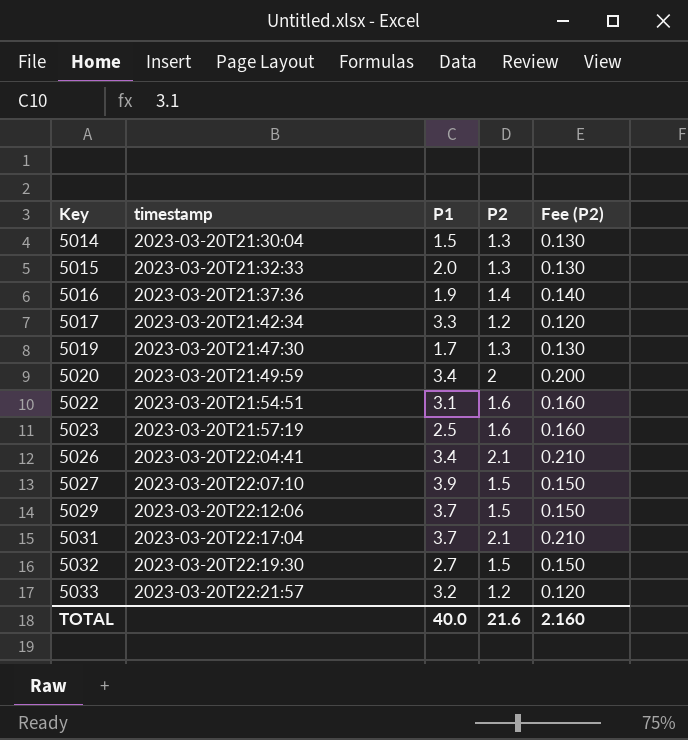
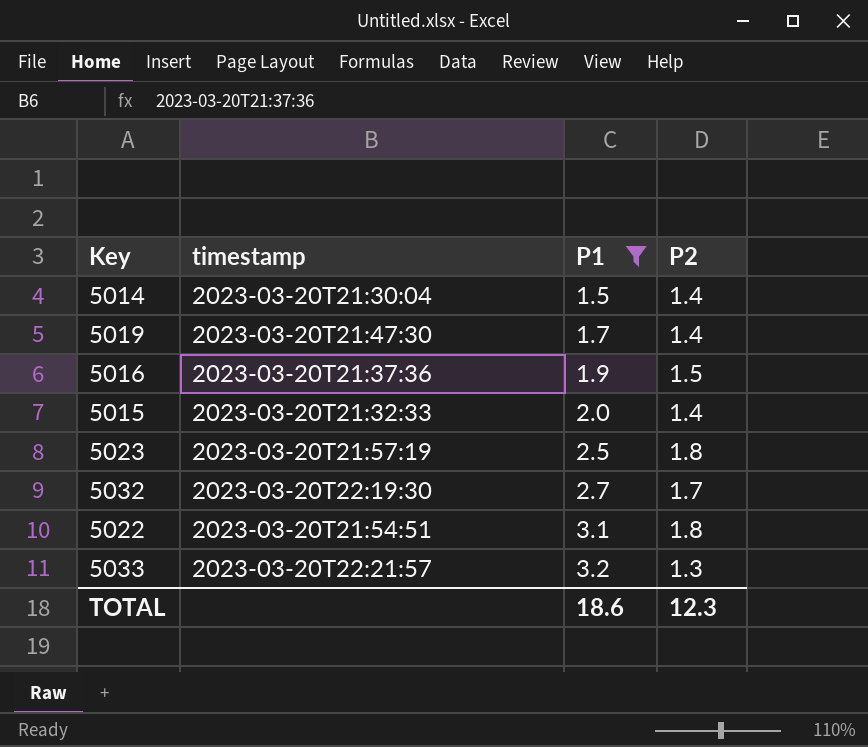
filter: none -> P1 <= 3.2
row order: Key ascending -> P1 ascending
column Fee (P2) | formula: [P2] * 0.1 -> none
5014 | P2: 1.3 -> 1.4
5019 | P2: 1.3 -> 1.4
5016 | P2: 1.4 -> 1.5
5015 | P2: 1.3 -> 1.4
5023 | P2: 1.6 -> 1.8
5032 | P2: 1.5 -> 1.7
5022 | P2: 1.6 -> 1.8
5033 | P2: 1.2 -> 1.3
TOTAL | P1: 40.0 -> 18.6
TOTAL | P2: 21.6 -> 12.3

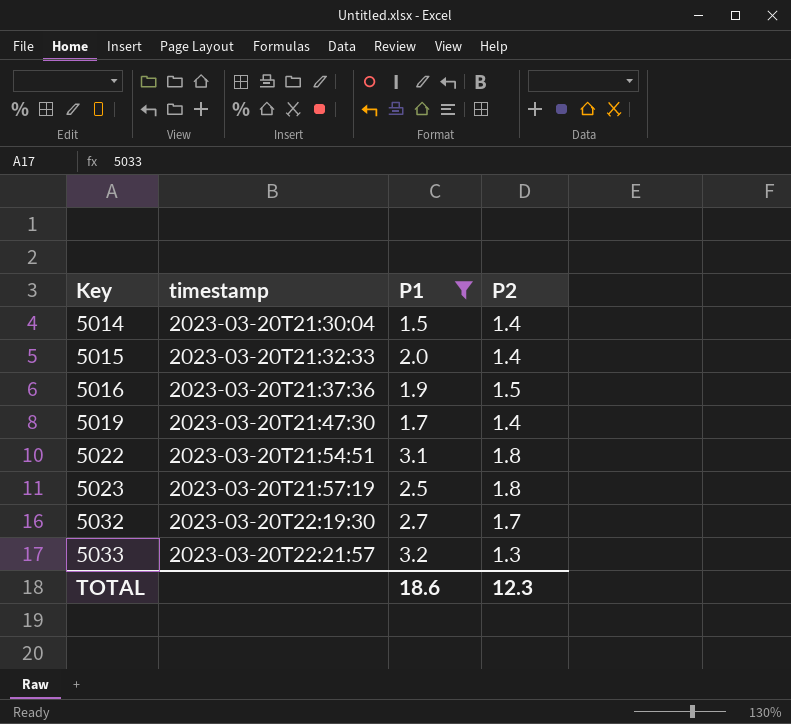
row order: P1 ascending -> Key ascending

